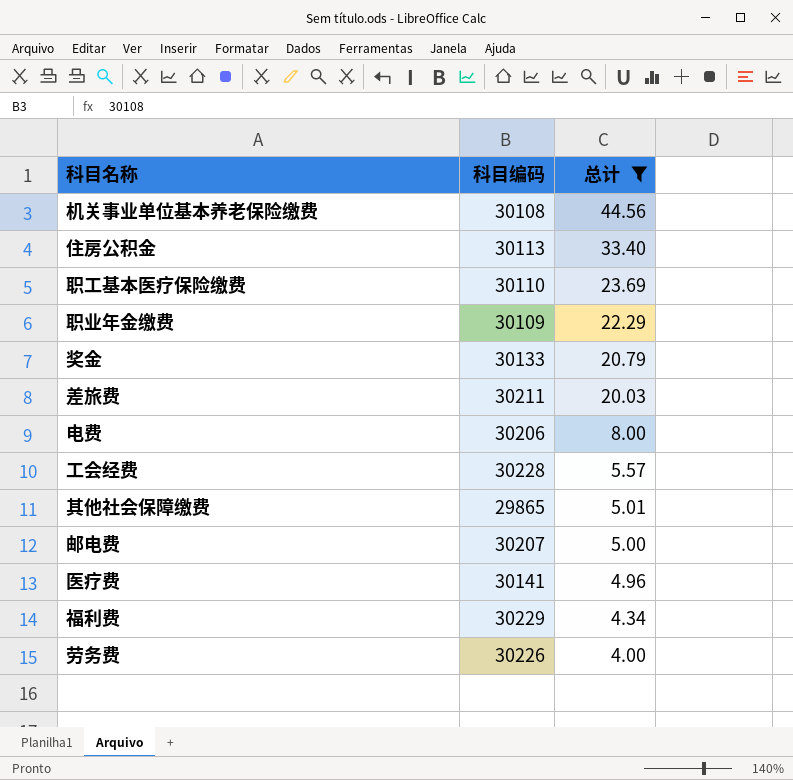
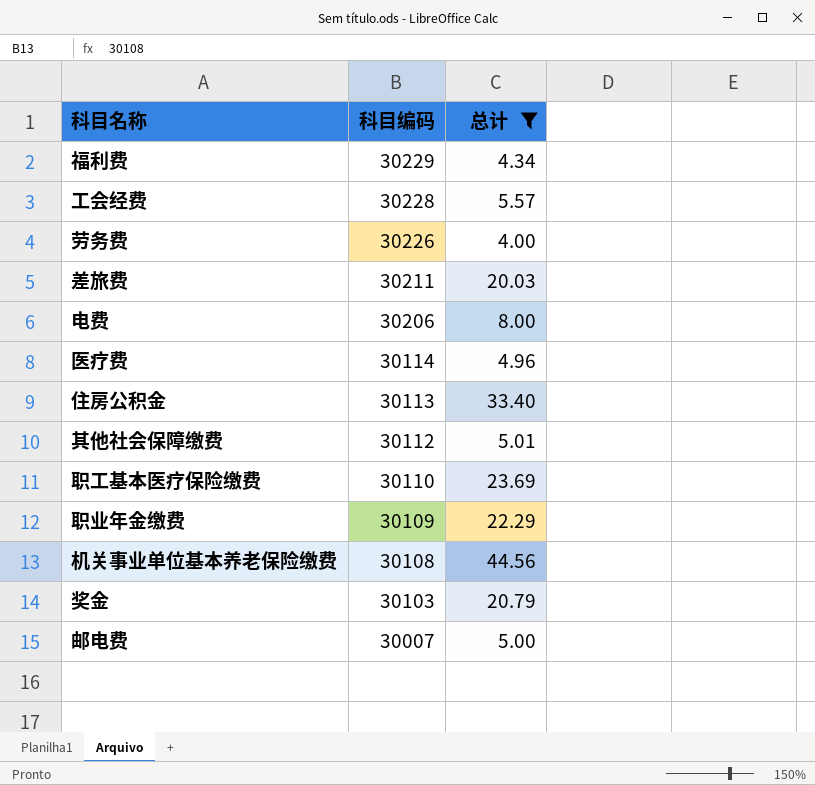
row order: 总计 descending -> 科目编码 descending
医疗费 | 科目编码: 30141 -> 30114
其他社会保障缴费 | 科目编码: 29865 -> 30112
奖金 | 科目编码: 30133 -> 30103
邮电费 | 科目编码: 30207 -> 30007

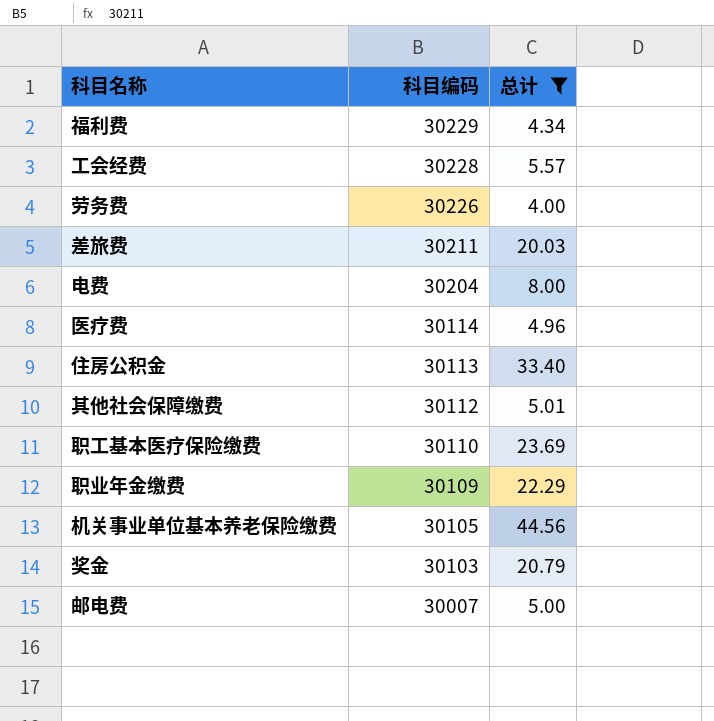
电费 | 科目编码: 30206 -> 30204
机关事业单位基本养老保险缴费 | 科目编码: 30108 -> 30105

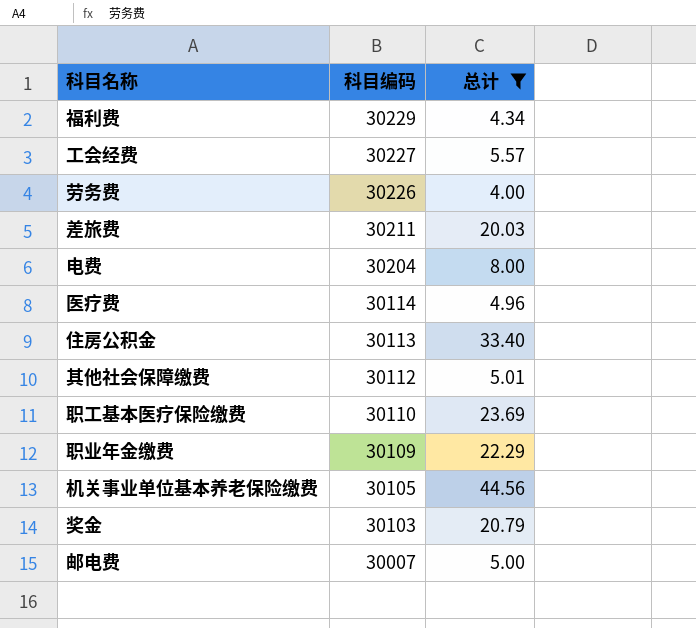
工会经费 | 科目编码: 30228 -> 30227

